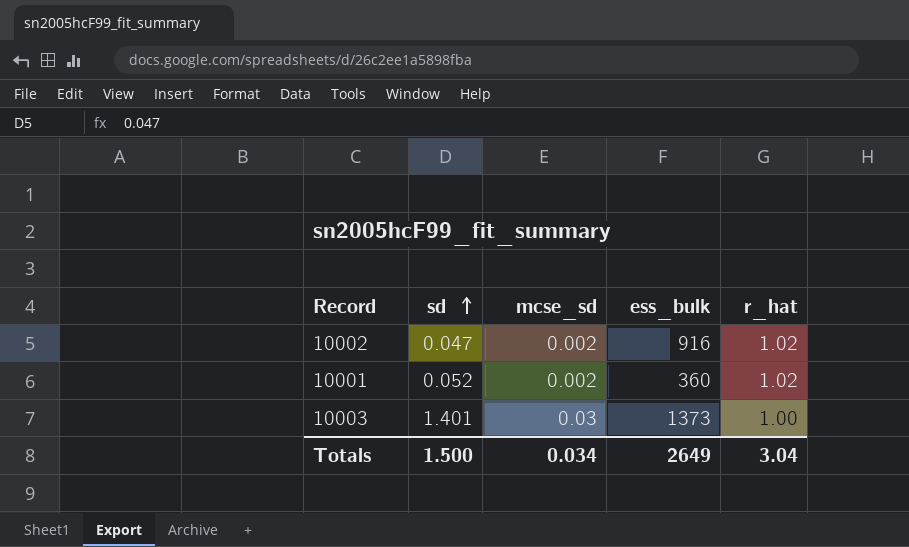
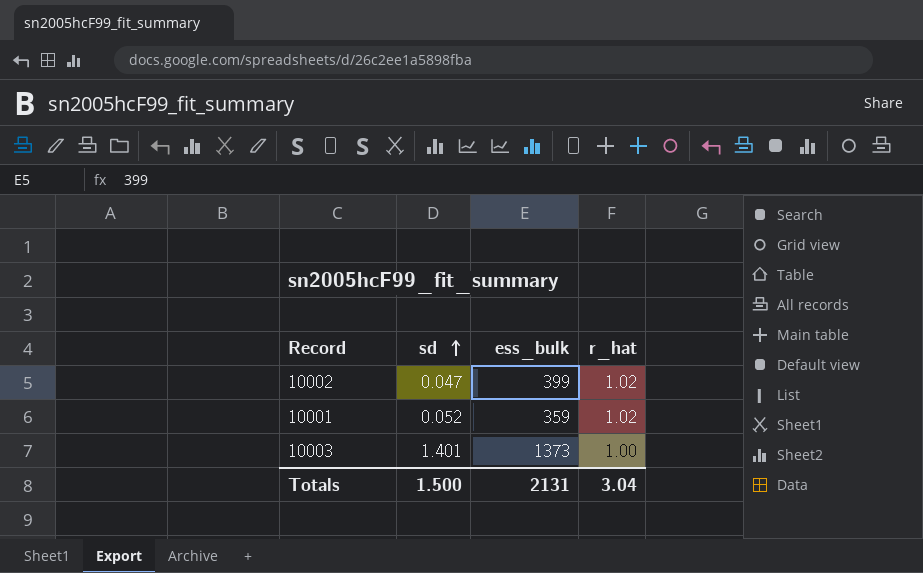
column mcse_sd | position: 3 -> none
10002 | ess_bulk: 916 -> 399
10001 | ess_bulk: 360 -> 359
Totals | ess_bulk: 2649 -> 2131

